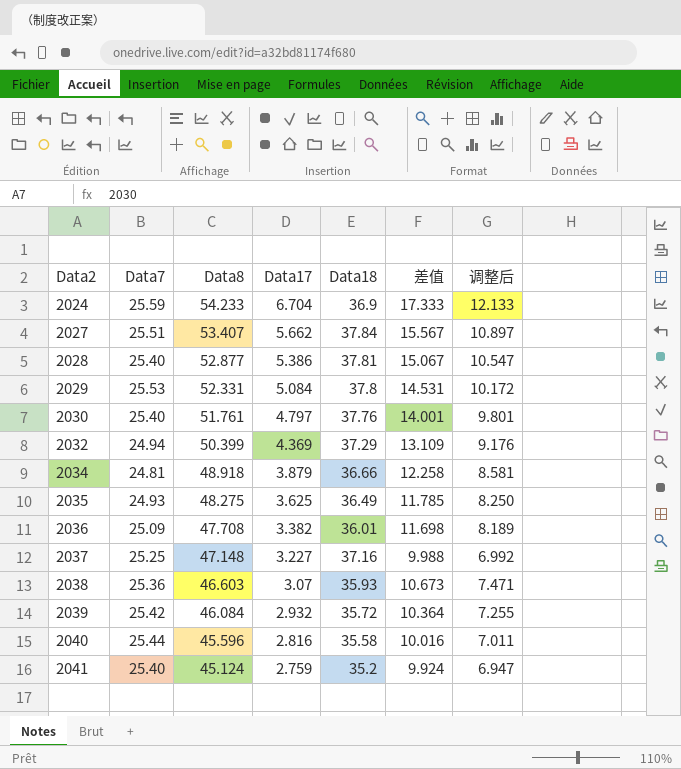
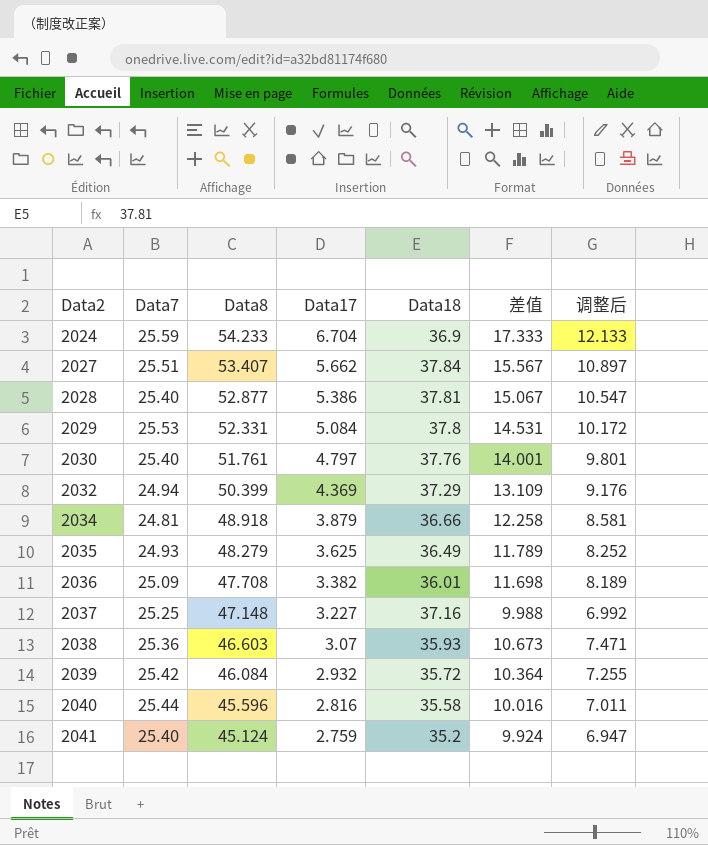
2035 | Data8: 48.275 -> 48.279
2035 | 差值: 11.785 -> 11.789
2035 | 调整后: 8.250 -> 8.252

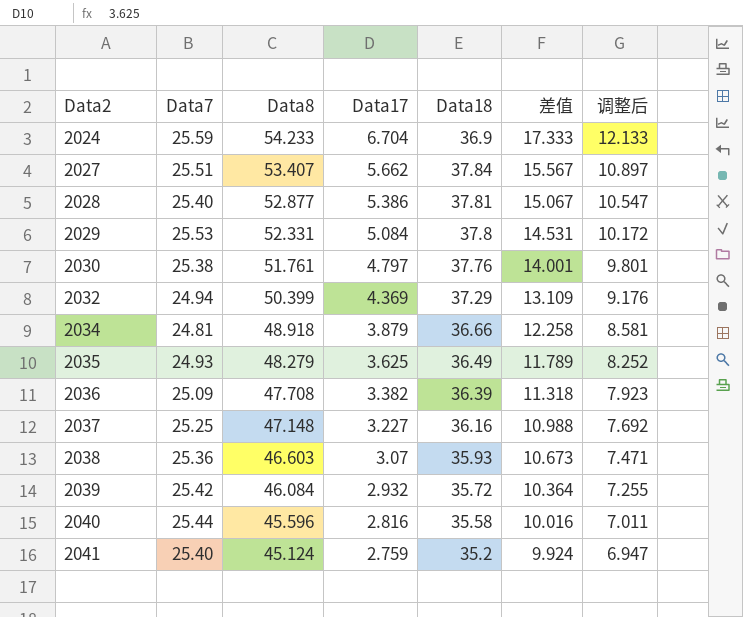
2030 | Data7: 25.40 -> 25.38
2036 | Data18: 36.01 -> 36.39
2036 | 差值: 11.698 -> 11.318
2036 | 调整后: 8.189 -> 7.923
2037 | Data18: 37.16 -> 36.16
2037 | 差值: 9.988 -> 10.988
2037 | 调整后: 6.992 -> 7.692

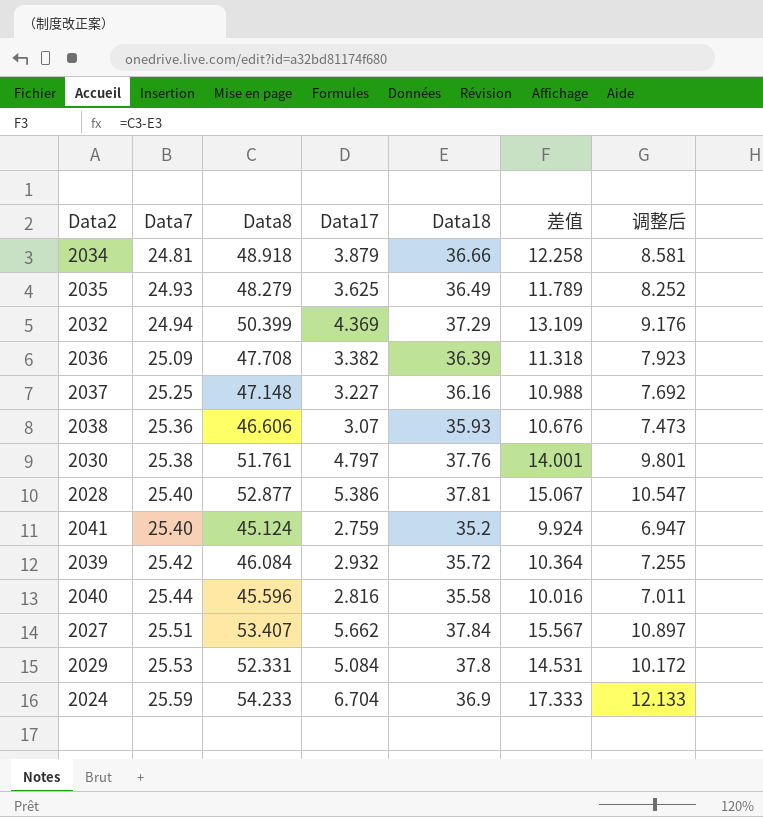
row order: Data2 ascending -> Data7 ascending
2038 | Data8: 46.603 -> 46.606
2038 | 差值: 10.673 -> 10.676
2038 | 调整后: 7.471 -> 7.473

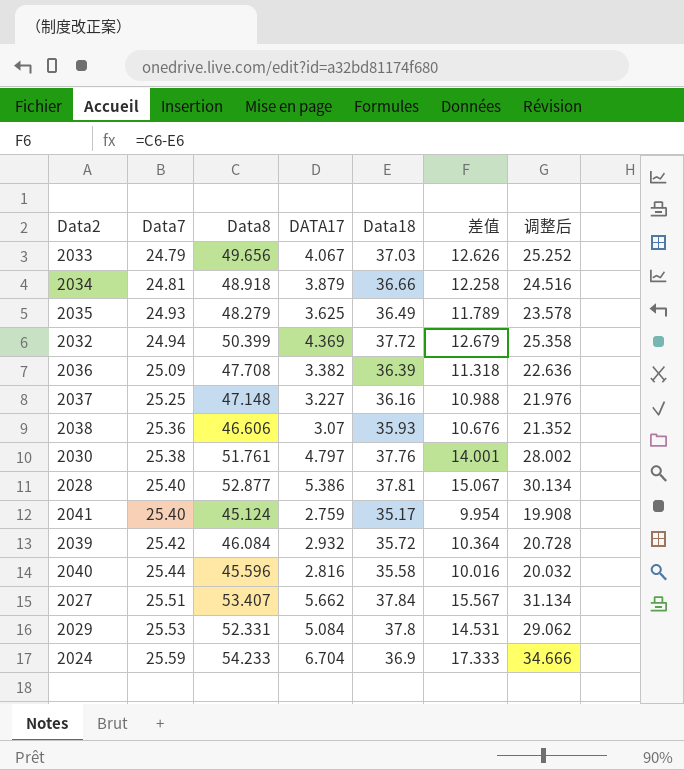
column name: Data17 -> DATA17
column 调整后 | formula: [差值] * 0.7 -> [差值] * 2
row 2033: none -> 24.79 | 49.656 | 4.067 | 37.03 | 12.626 | 25.252
2032 | Data18: 37.29 -> 37.72
2032 | 差值: 13.109 -> 12.679
2041 | Data18: 35.2 -> 35.17
2041 | 差值: 9.924 -> 9.954

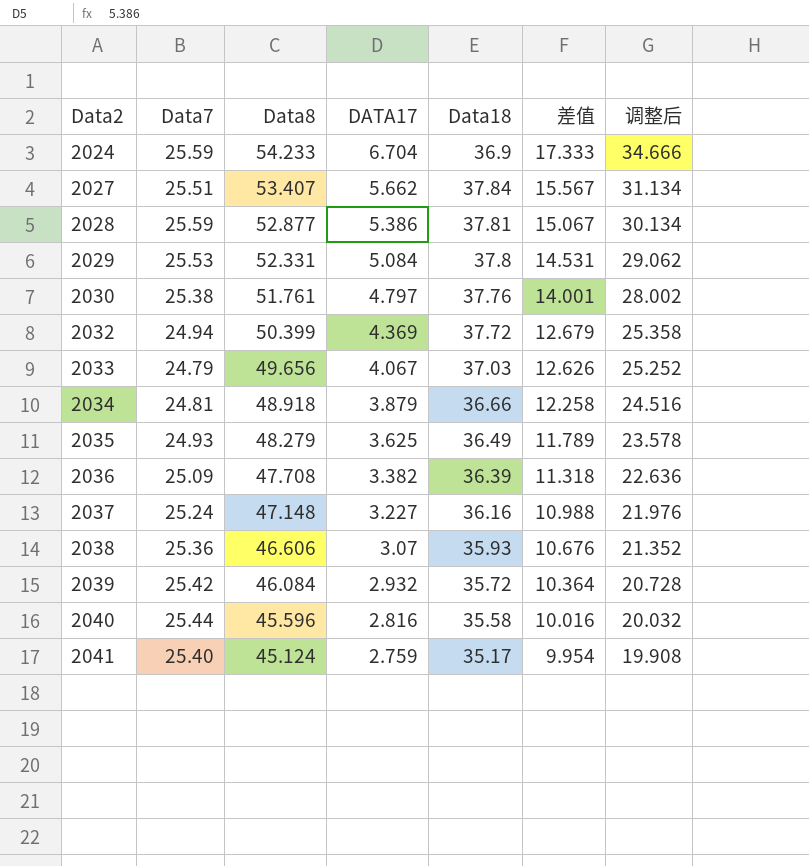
row order: Data7 ascending -> Data2 ascending
2028 | Data7: 25.40 -> 25.59
2037 | Data7: 25.25 -> 25.24

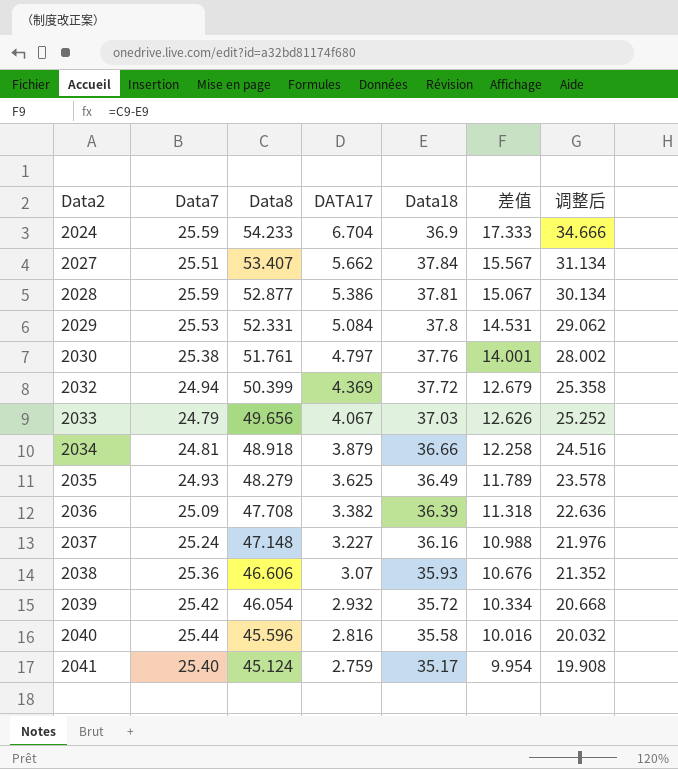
2039 | Data8: 46.084 -> 46.054
2039 | 差值: 10.364 -> 10.334
2039 | 调整后: 20.728 -> 20.668

